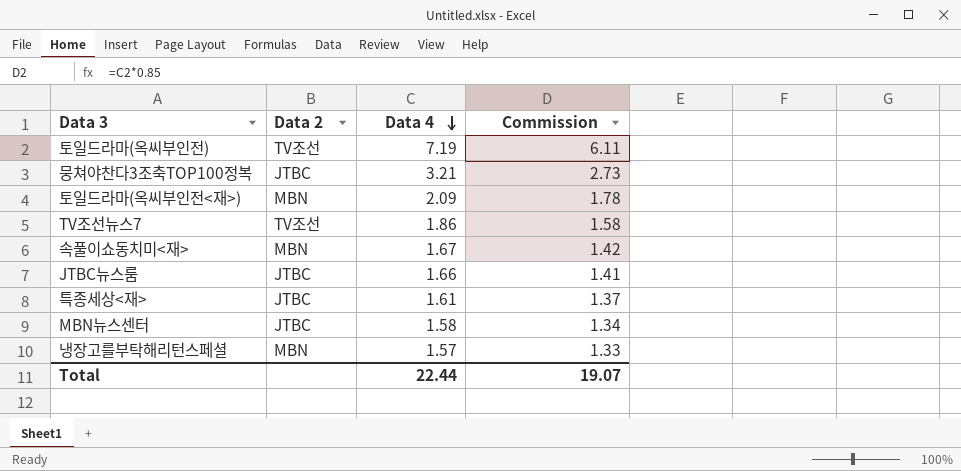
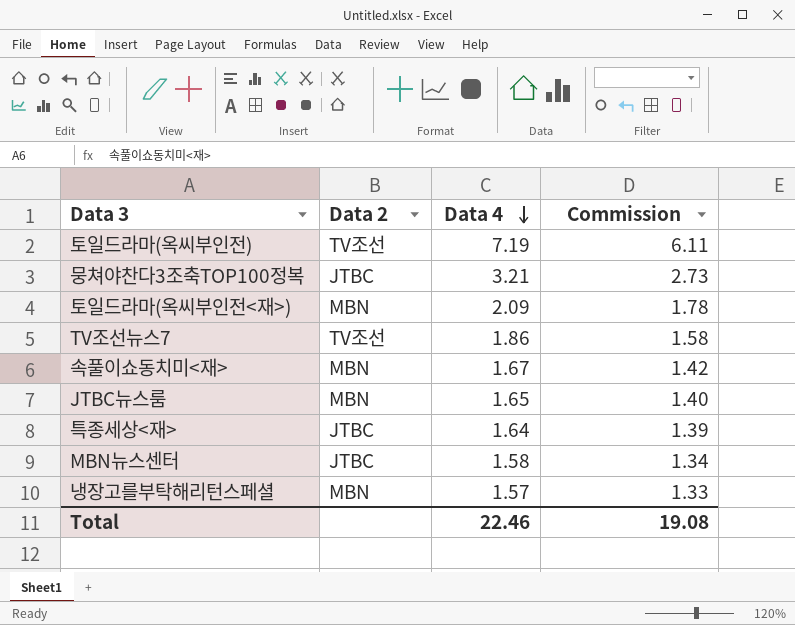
JTBC뉴스룸 | Data 2: JTBC -> MBN
JTBC뉴스룸 | Data 4: 1.66 -> 1.65
JTBC뉴스룸 | Commission: 1.41 -> 1.40
특종세상<재> | Data 4: 1.61 -> 1.64
특종세상<재> | Commission: 1.37 -> 1.39
Total | Data 4: 22.44 -> 22.46
Total | Commission: 19.07 -> 19.08

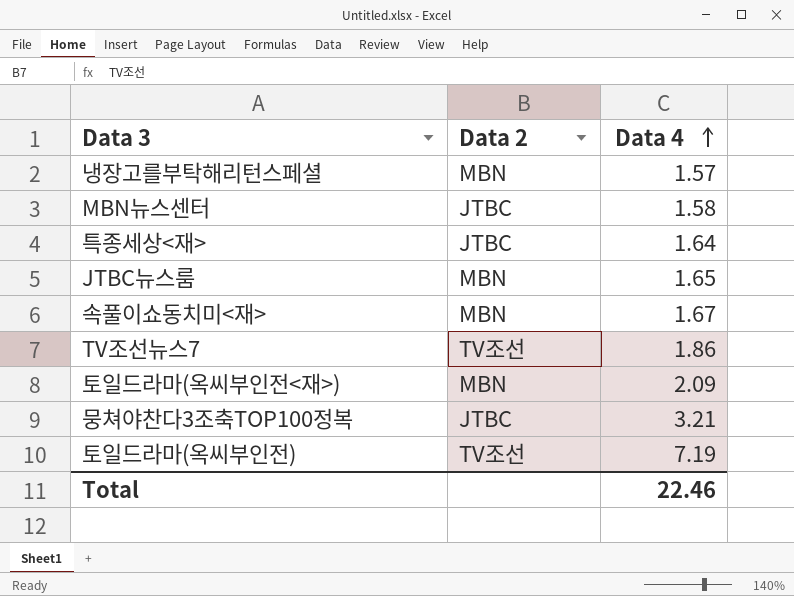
row order: Data 4 descending -> Data 4 ascending
column Commission | formula: [Data 4] * 0.85 -> none

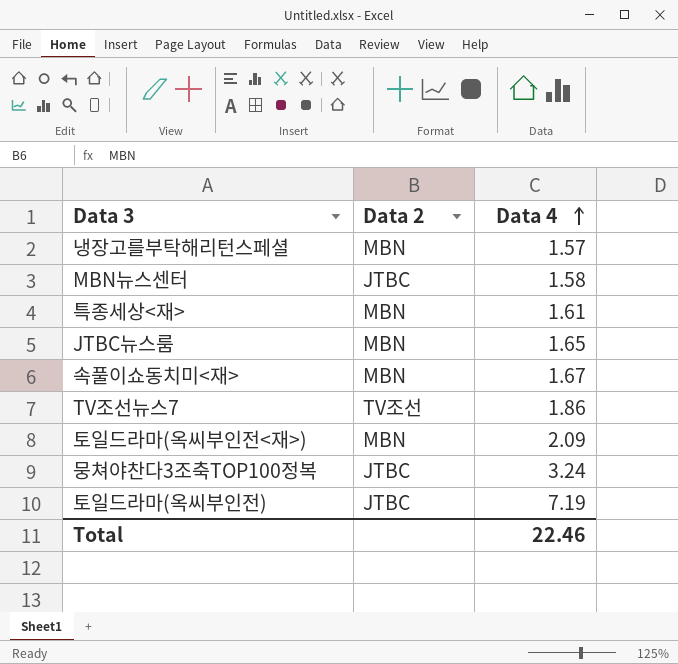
특종세상<재> | Data 2: JTBC -> MBN
특종세상<재> | Data 4: 1.64 -> 1.61
뭉쳐야찬다3조축TOP100정복 | Data 4: 3.21 -> 3.24
토일드라마(옥씨부인전) | Data 2: TV조선 -> JTBC

